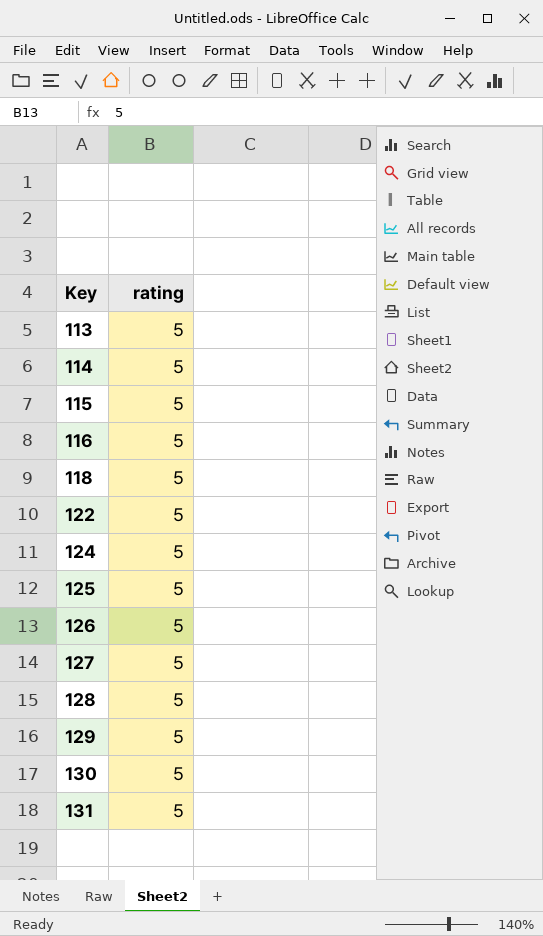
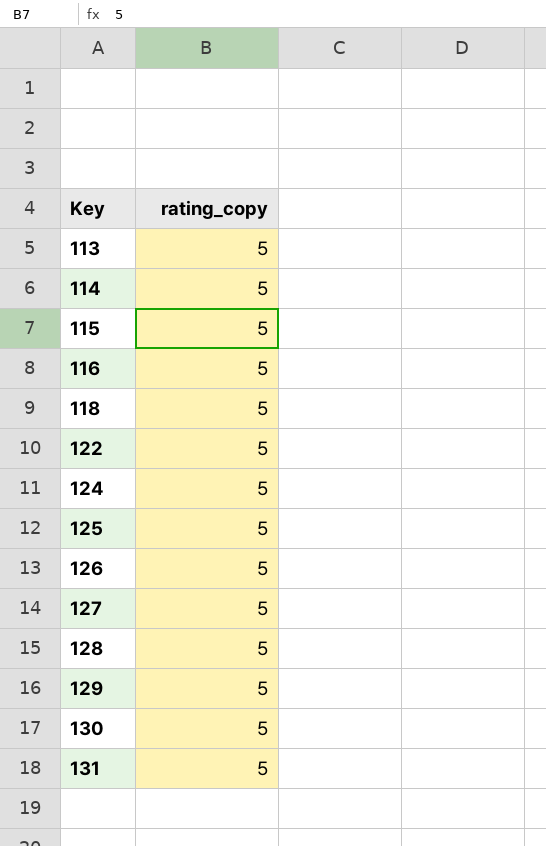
column name: rating -> rating_copy

